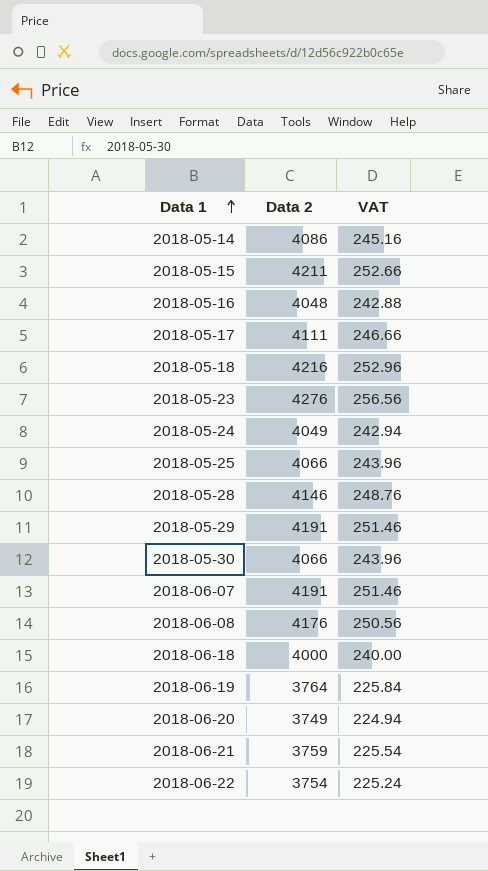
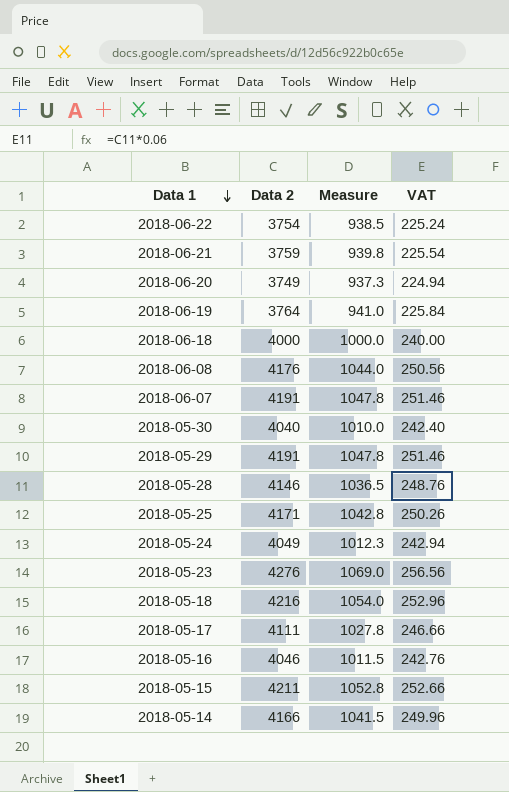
row order: Data 1 ascending -> Data 1 descending
column Measure | formula: none -> [Data 2] * 0.25
2018-05-30 | Data 2: 4066 -> 4040
2018-05-30 | VAT: 243.96 -> 242.40
2018-05-25 | Data 2: 4066 -> 4171
2018-05-25 | VAT: 243.96 -> 250.26
2018-05-16 | Data 2: 4048 -> 4046
2018-05-16 | VAT: 242.88 -> 242.76
2018-05-14 | Data 2: 4086 -> 4166
2018-05-14 | VAT: 245.16 -> 249.96

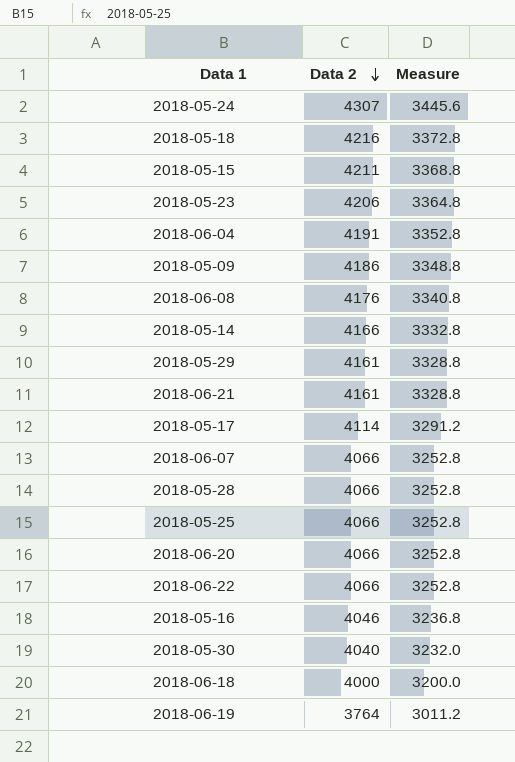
row order: Data 1 descending -> Data 2 descending
column VAT | formula: [Data 2] * 0.06 -> none
column Measure | formula: [Data 2] * 0.25 -> [Data 2] * 0.8
2018-05-24 | Data 2: 4049 -> 4307
2018-05-23 | Data 2: 4276 -> 4206
row 2018-06-04: none -> 4191 | 3352.8
row 2018-05-09: none -> 4186 | 3348.8
2018-05-29 | Data 2: 4191 -> 4161
2018-06-21 | Data 2: 3759 -> 4161
2018-05-17 | Data 2: 4111 -> 4114
2018-06-07 | Data 2: 4191 -> 4066
2018-05-28 | Data 2: 4146 -> 4066
2018-05-25 | Data 2: 4171 -> 4066
2018-06-20 | Data 2: 3749 -> 4066
2018-06-22 | Data 2: 3754 -> 4066

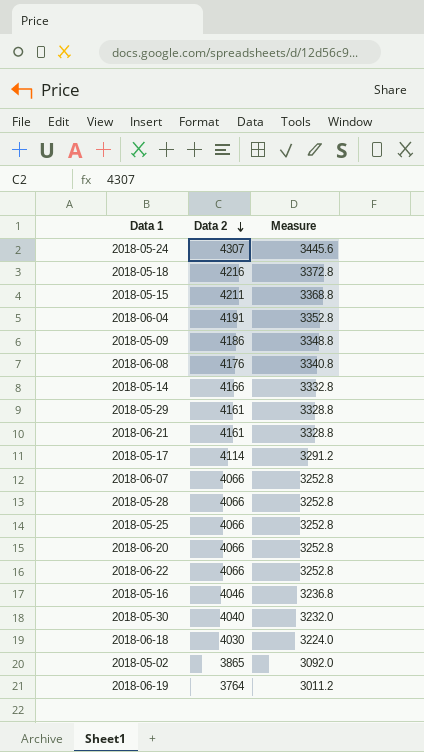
row 2018-05-23: 4206 | 3364.8 -> none
2018-06-18 | Data 2: 4000 -> 4030
2018-06-18 | Measure: 3200.0 -> 3224.0
row 2018-05-02: none -> 3865 | 3092.0

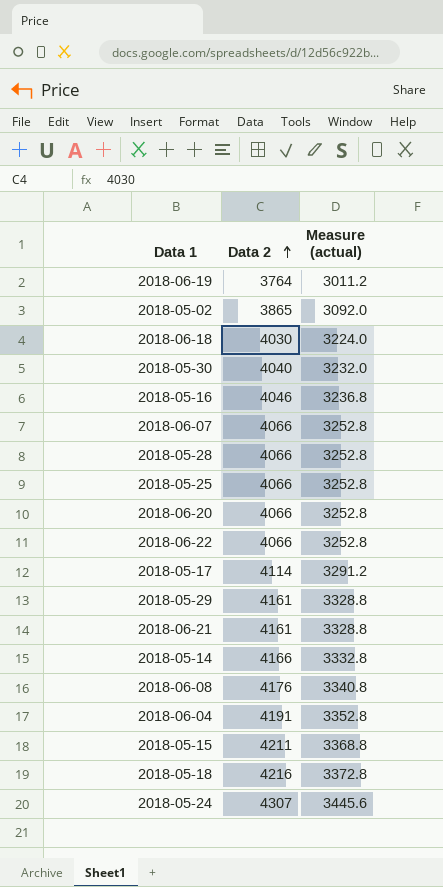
row order: Data 2 descending -> Data 2 ascending
column name: Measure -> Measure (actual)
row 2018-05-09: 4186 | 3348.8 -> none

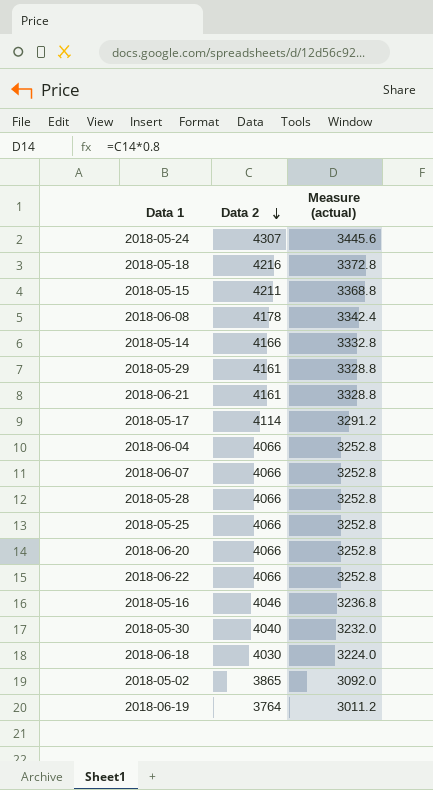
row order: Data 2 ascending -> Data 2 descending
2018-06-08 | Data 2: 4176 -> 4178
2018-06-08 | Measure (actual): 3340.8 -> 3342.4
2018-06-04 | Data 2: 4191 -> 4066
2018-06-04 | Measure (actual): 3352.8 -> 3252.8

